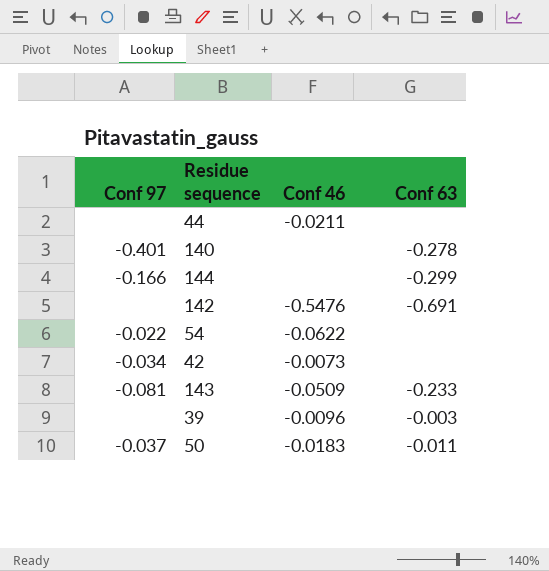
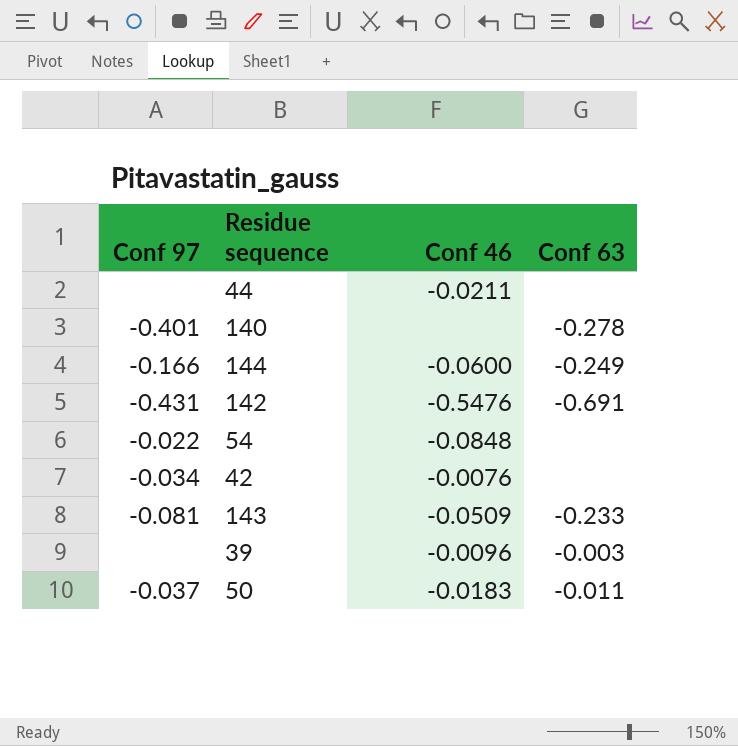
144 | Conf 46: none -> -0.0600
144 | Conf 63: -0.299 -> -0.249
142 | Conf 97: none -> -0.431
54 | Conf 46: -0.0622 -> -0.0848
42 | Conf 46: -0.0073 -> -0.0076

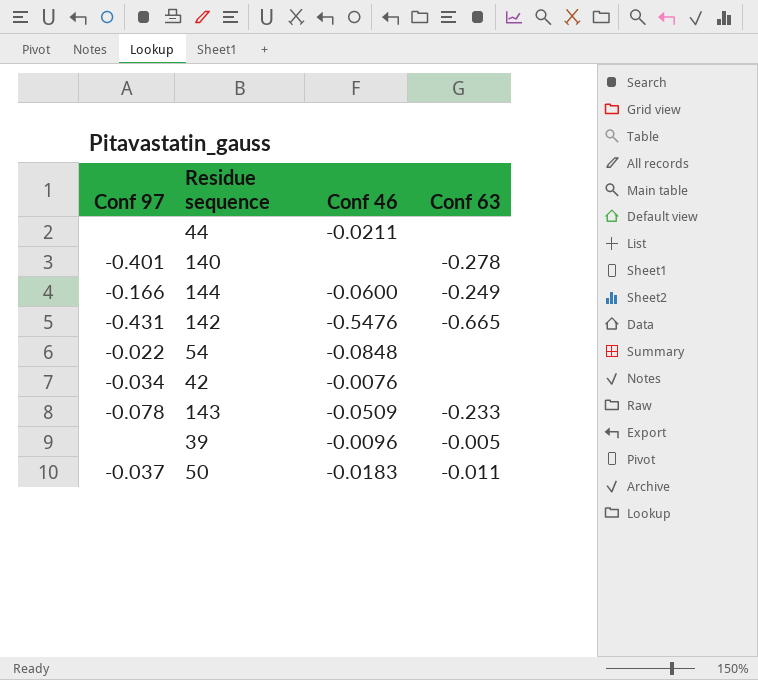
142 | Conf 63: -0.691 -> -0.665
143 | Conf 97: -0.081 -> -0.078
39 | Conf 63: -0.003 -> -0.005

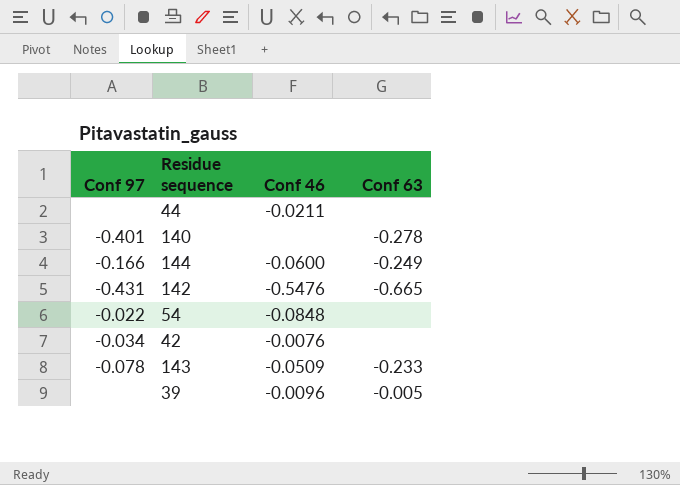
row 50: -0.037 | -0.0183 | -0.011 -> none

